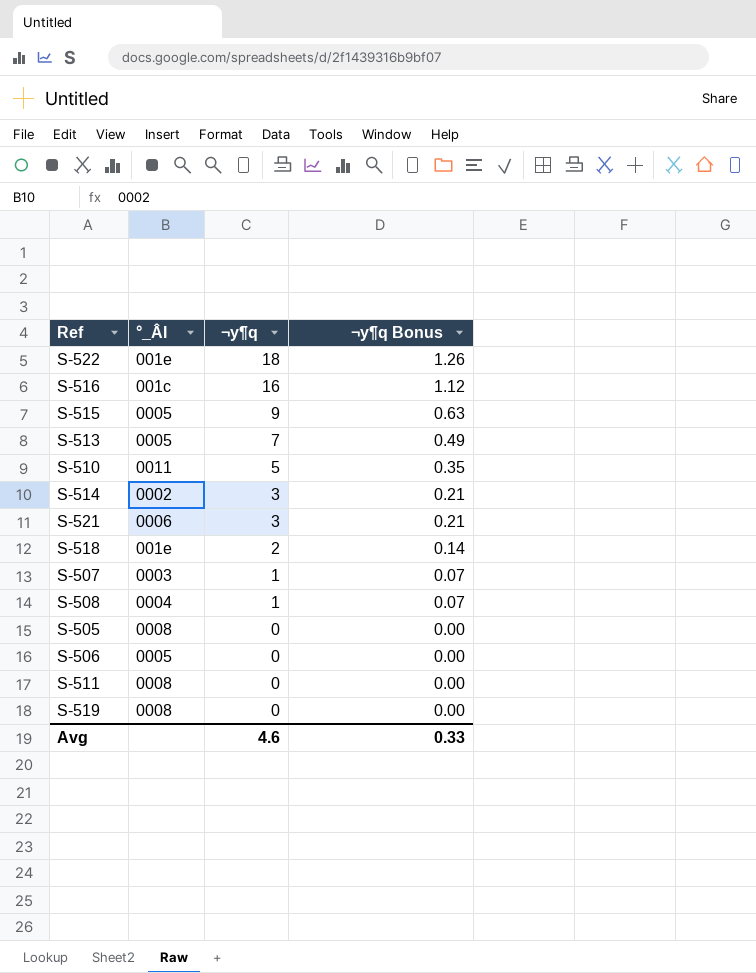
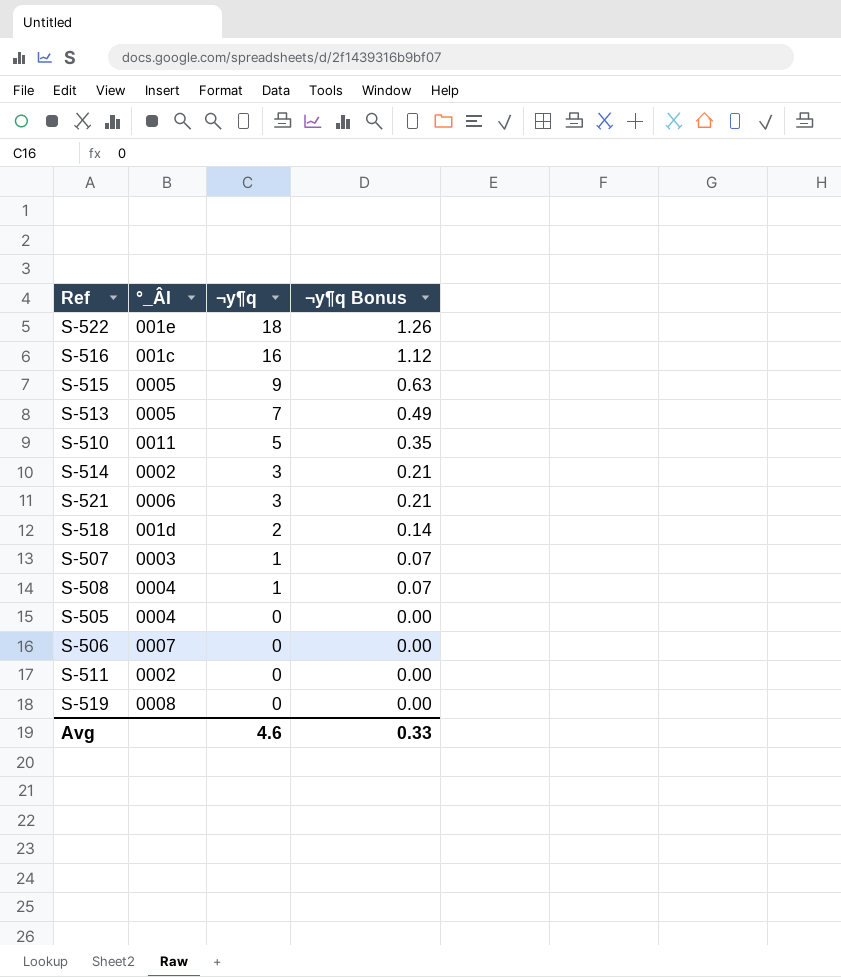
S-518 | °_ÂI: 001e -> 001d
S-505 | °_ÂI: 0008 -> 0004
S-506 | °_ÂI: 0005 -> 0007
S-511 | °_ÂI: 0008 -> 0002

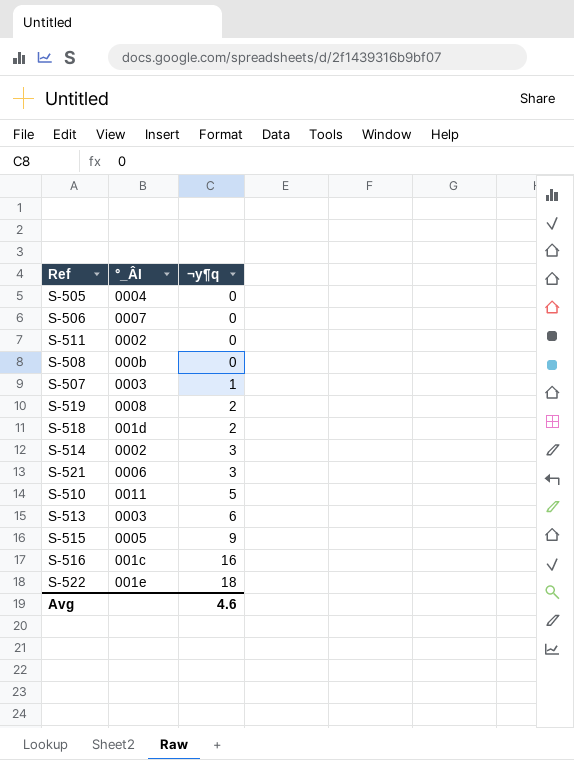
row order: ¬y¶q descending -> ¬y¶q ascending
column ¬y¶q Bonus | formula: [¬y¶q] * 0.07 -> none
S-508 | °_ÂI: 0004 -> 000b
S-508 | ¬y¶q: 1 -> 0
S-519 | ¬y¶q: 0 -> 2
S-513 | °_ÂI: 0005 -> 0003
S-513 | ¬y¶q: 7 -> 6

